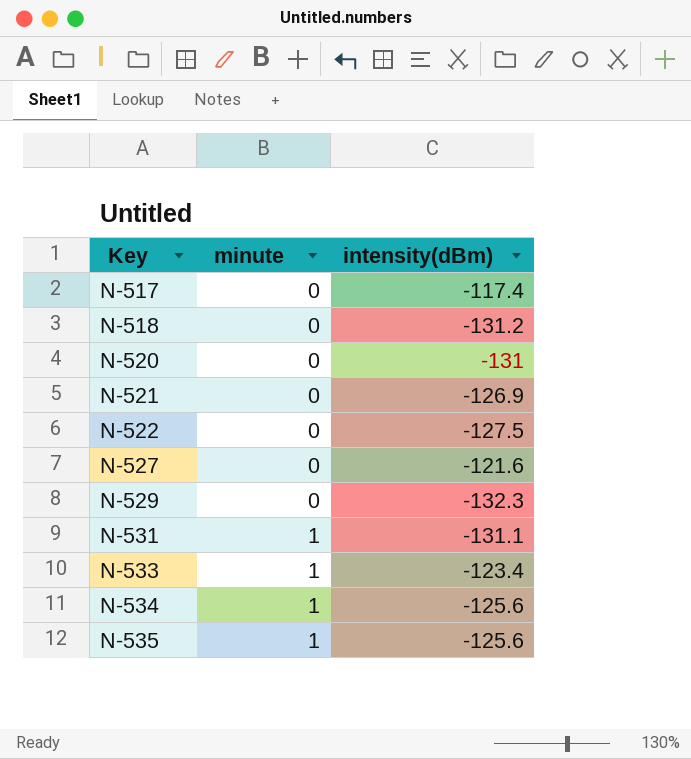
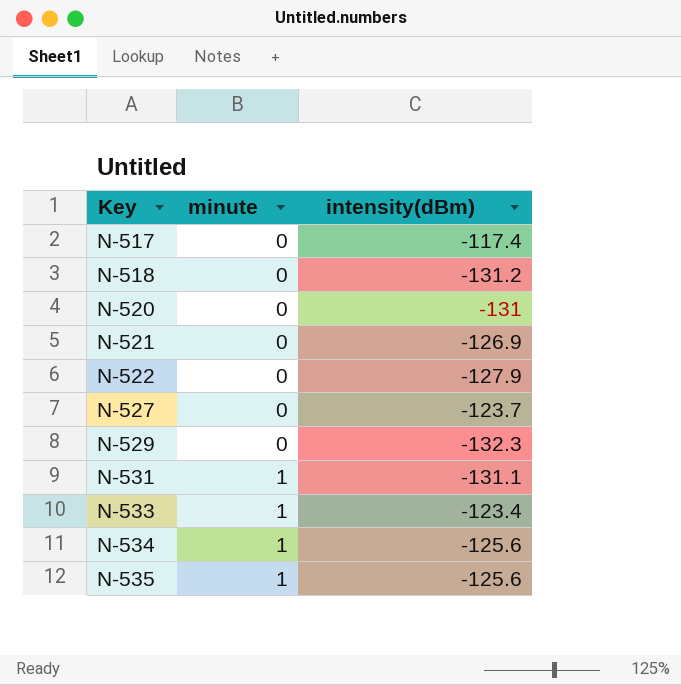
N-522 | intensity(dBm): -127.5 -> -127.9
N-527 | intensity(dBm): -121.6 -> -123.7

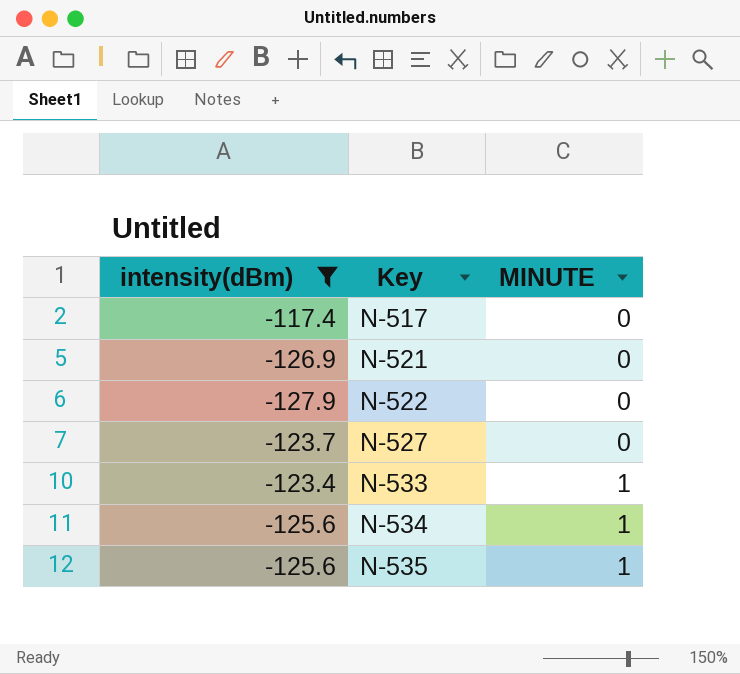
filter: none -> intensity(dBm) >= -127.9
column intensity(dBm) | position: 3 -> 1
column name: minute -> MINUTE

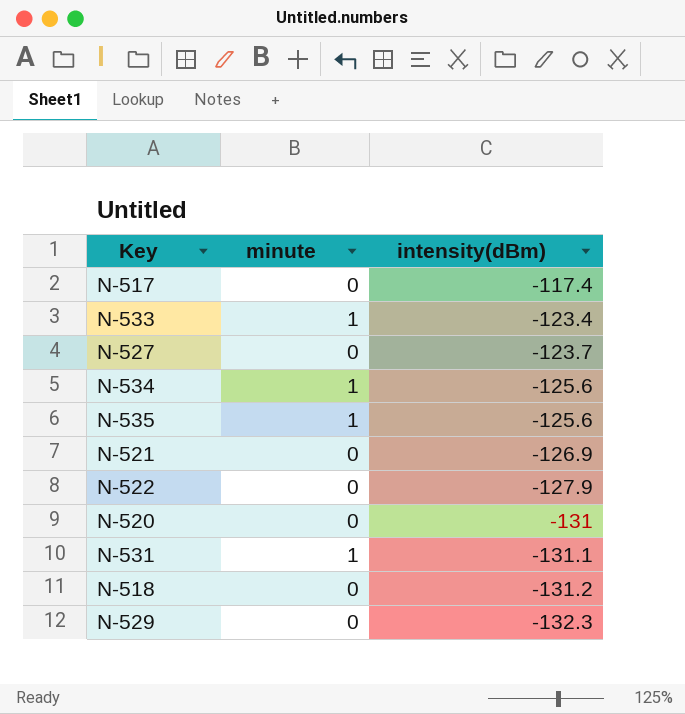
filter: intensity(dBm) >= -127.9 -> none
row order: Key ascending -> intensity(dBm) descending
column name: MINUTE -> minute
column intensity(dBm) | position: 1 -> 3

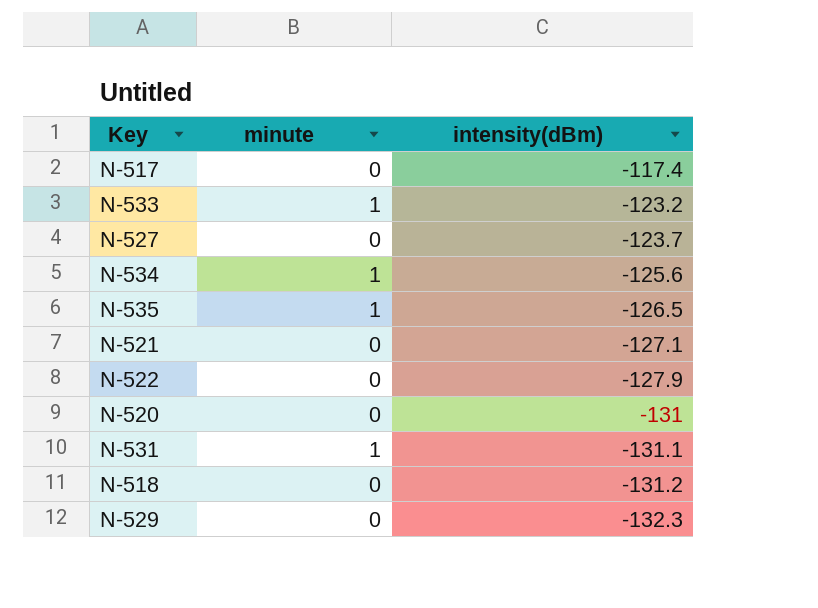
N-533 | intensity(dBm): -123.4 -> -123.2
N-535 | intensity(dBm): -125.6 -> -126.5
N-521 | intensity(dBm): -126.9 -> -127.1

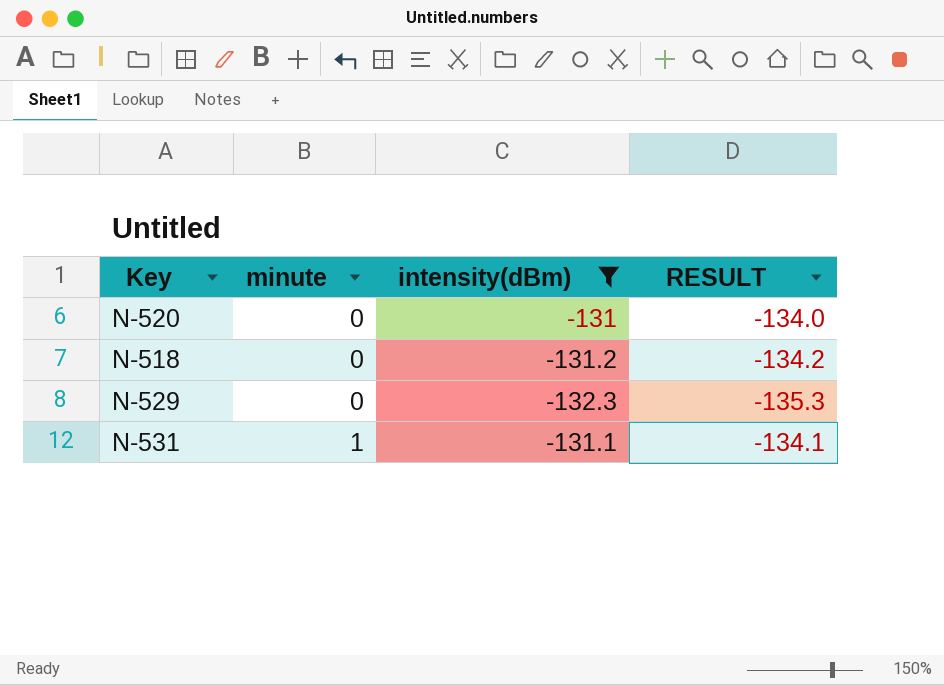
filter: none -> intensity(dBm) <= -131
row order: intensity(dBm) descending -> minute ascending
column RESULT | formula: none -> [intensity(dBm)] - 3

